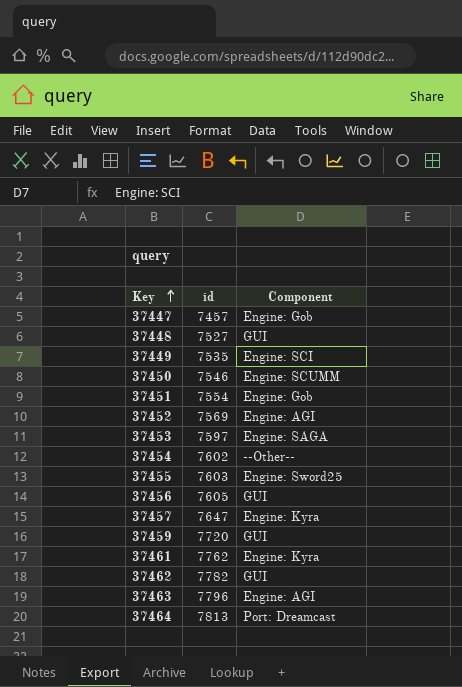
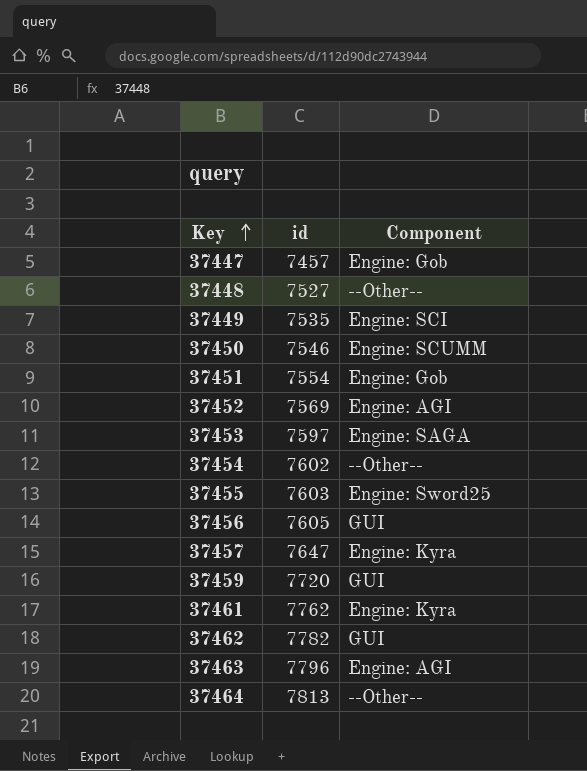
37448 | Component: GUI -> --Other--
37464 | Component: Port: Dreamcast -> --Other--

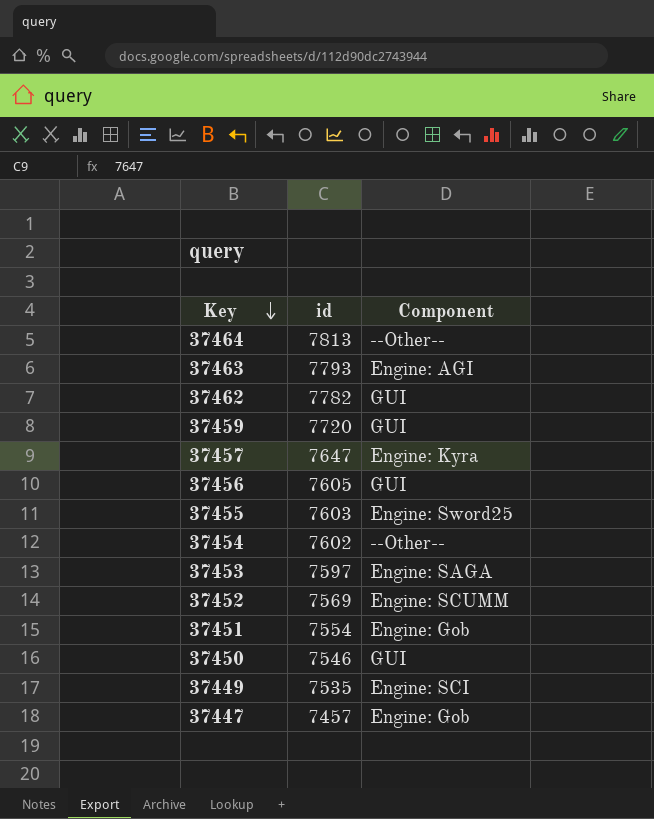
row order: Key ascending -> Key descending
row 37448: 7527 | --Other-- -> none
row 37461: 7762 | Engine: Kyra -> none
37463 | id: 7796 -> 7793
37452 | Component: Engine: AGI -> Engine: SCUMM
37450 | Component: Engine: SCUMM -> GUI

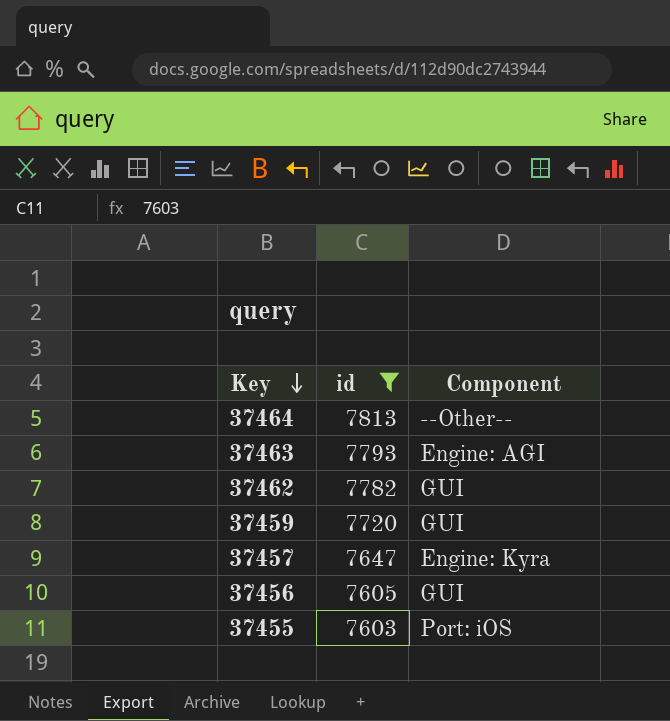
filter: none -> id >= 7603
37455 | Component: Engine: Sword25 -> Port: iOS

